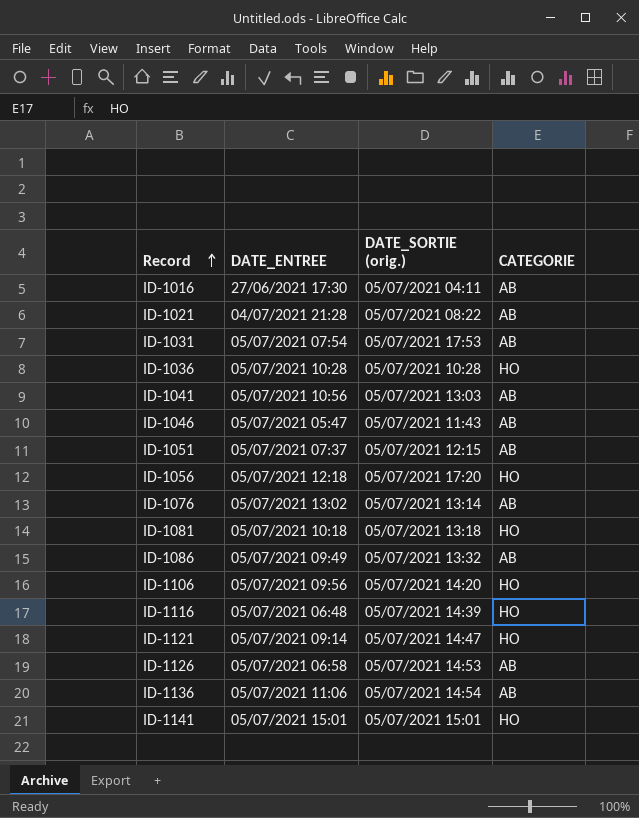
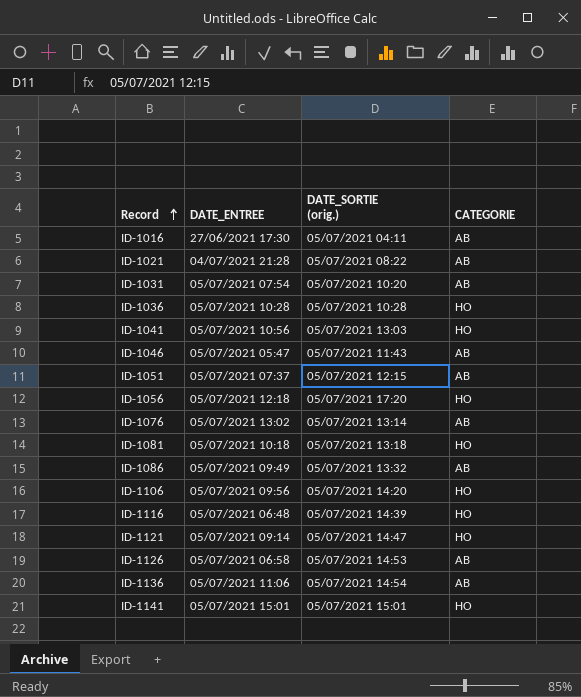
ID-1031 | DATE_SORTIE (orig.): 05/07/2021 17:53 -> 05/07/2021 10:20
ID-1041 | CATEGORIE: AB -> HO

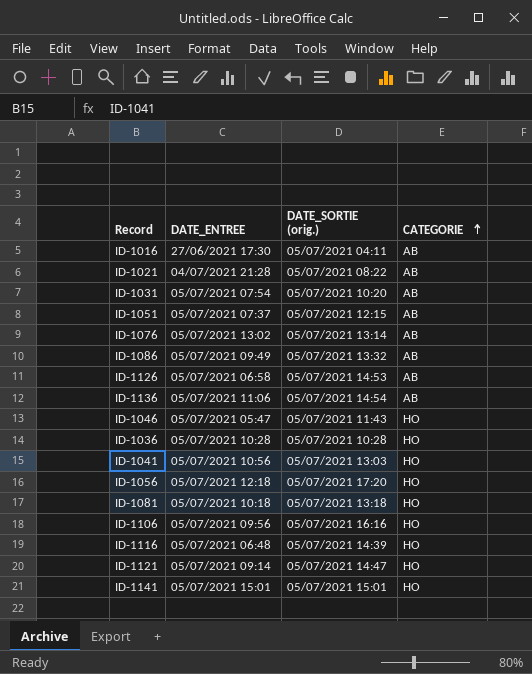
row order: Record ascending -> CATEGORIE ascending
ID-1046 | CATEGORIE: AB -> HO
ID-1106 | DATE_SORTIE (orig.): 05/07/2021 14:20 -> 05/07/2021 16:16

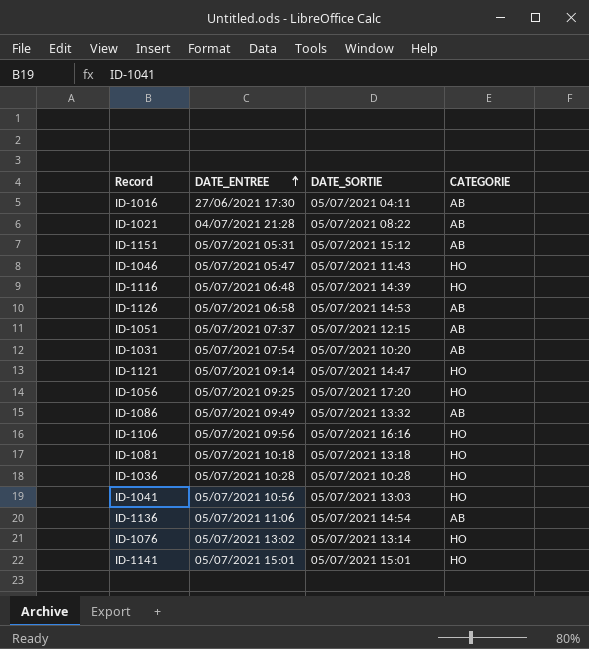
row order: CATEGORIE ascending -> DATE_ENTREE ascending
column name: DATE_SORTIE (orig.) -> DATE_SORTIE
row ID-1151: none -> 05/07/2021 05:31 | 05/07/2021 15:12 | AB
ID-1056 | DATE_ENTREE: 05/07/2021 12:18 -> 05/07/2021 09:25
ID-1076 | CATEGORIE: AB -> HO

